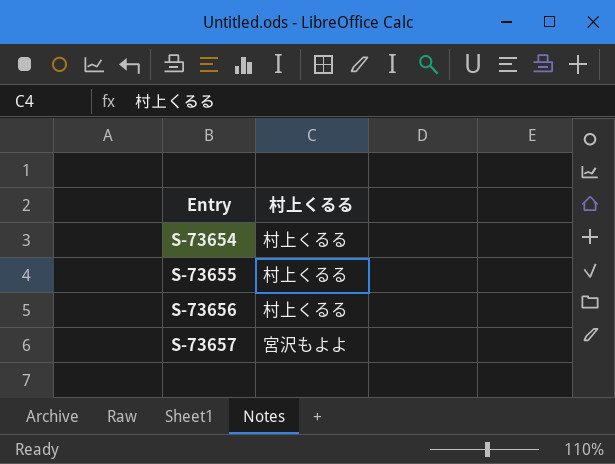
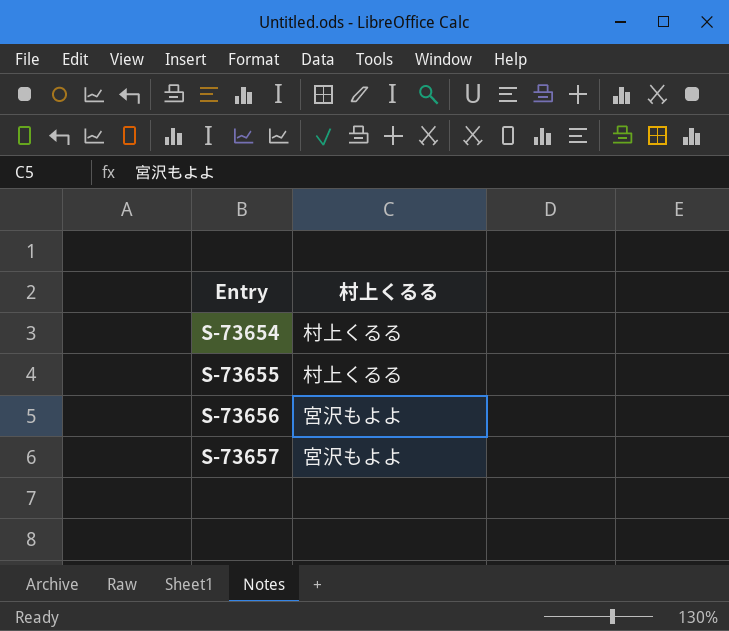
S-73656 | 村上くるる: 村上くるる -> 宮沢もよよ

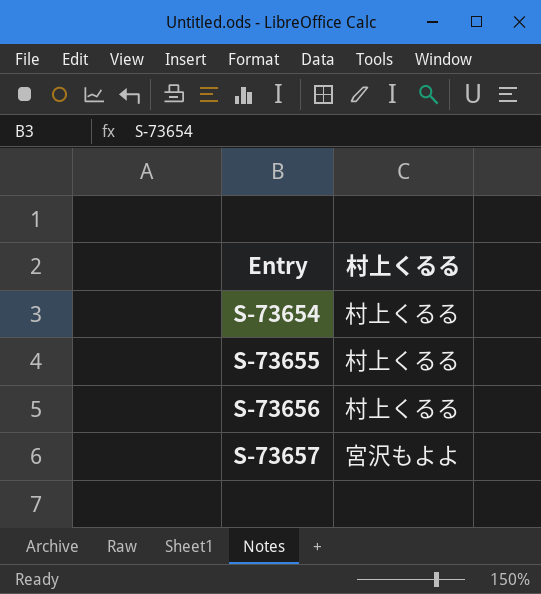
S-73656 | 村上くるる: 宮沢もよよ -> 村上くるる

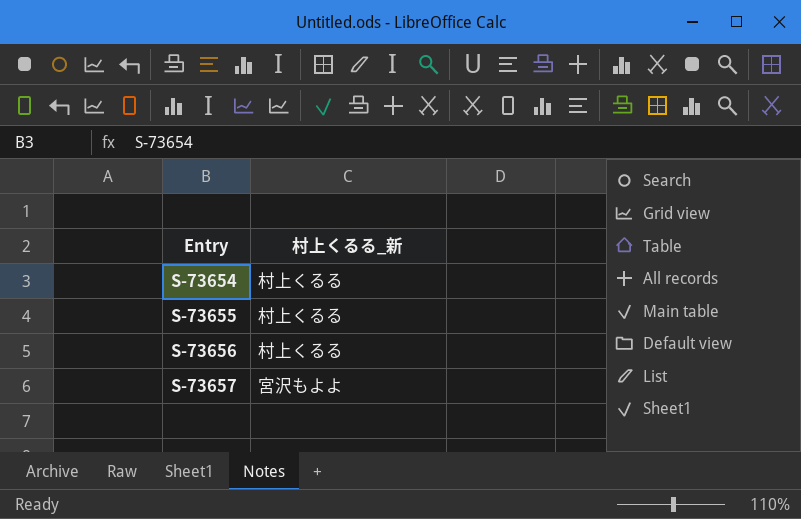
column name: 村上くるる -> 村上くるる_新

